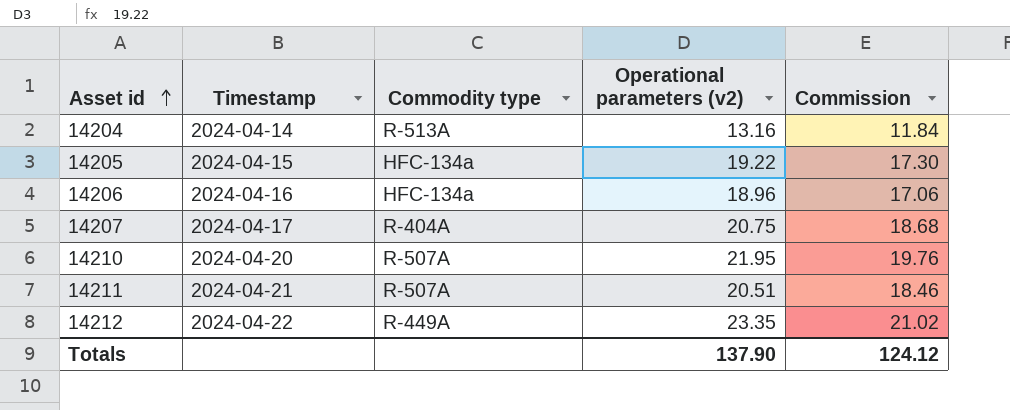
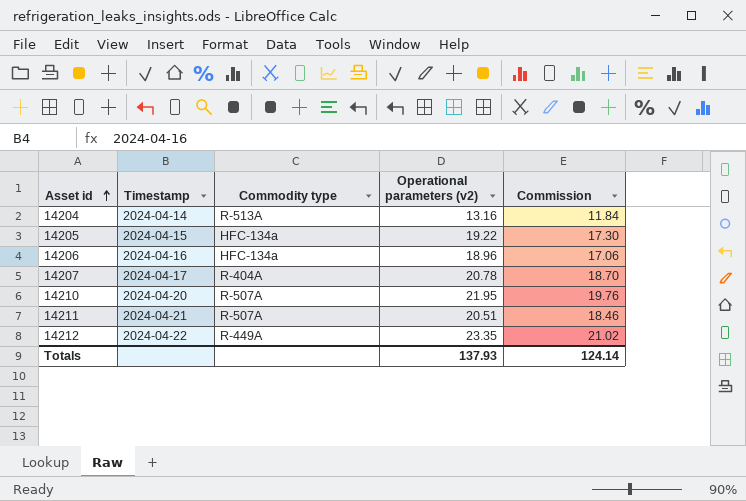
14207 | Operational parameters (v2): 20.75 -> 20.78
14207 | Commission: 18.68 -> 18.70
Totals | Operational parameters (v2): 137.90 -> 137.93
Totals | Commission: 124.12 -> 124.14

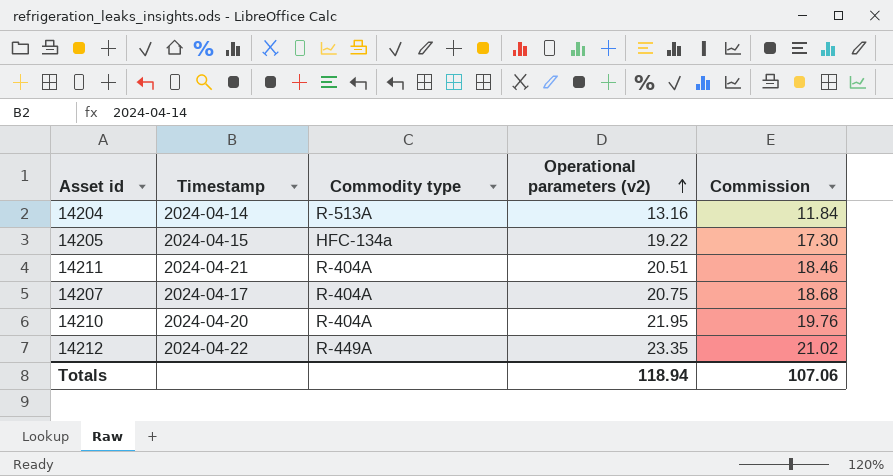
row order: Asset id ascending -> Operational parameters (v2) ascending
row 14206: 2024-04-16 | HFC-134a | 18.96 | 17.06 -> none
14211 | Commodity type: R-507A -> R-404A
14207 | Operational parameters (v2): 20.78 -> 20.75
14207 | Commission: 18.70 -> 18.68
14210 | Commodity type: R-507A -> R-404A
Totals | Operational parameters (v2): 137.93 -> 118.94
Totals | Commission: 124.14 -> 107.06

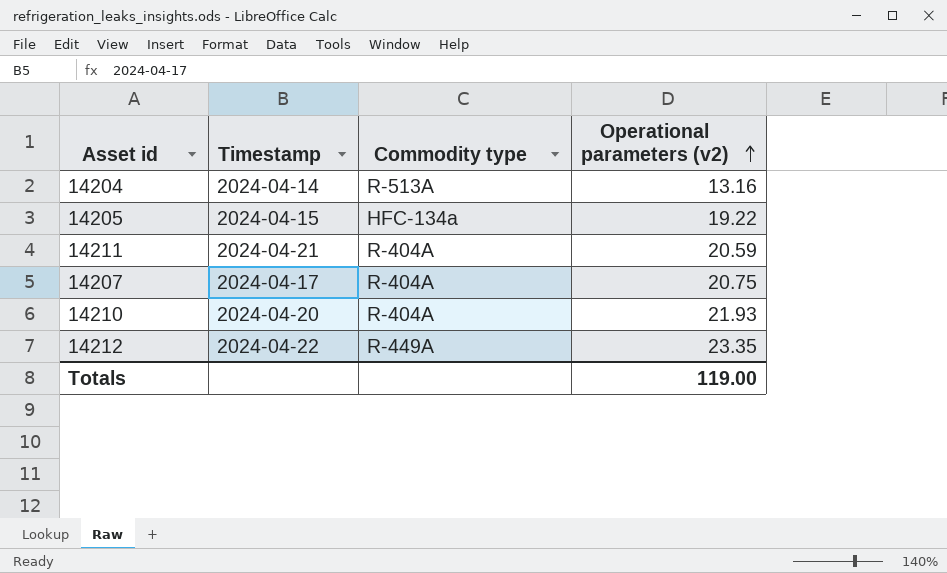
column Commission | formula: [Operational parameters (v2)] * 0.9 -> none
14211 | Operational parameters (v2): 20.51 -> 20.59
14210 | Operational parameters (v2): 21.95 -> 21.93
Totals | Operational parameters (v2): 118.94 -> 119.00

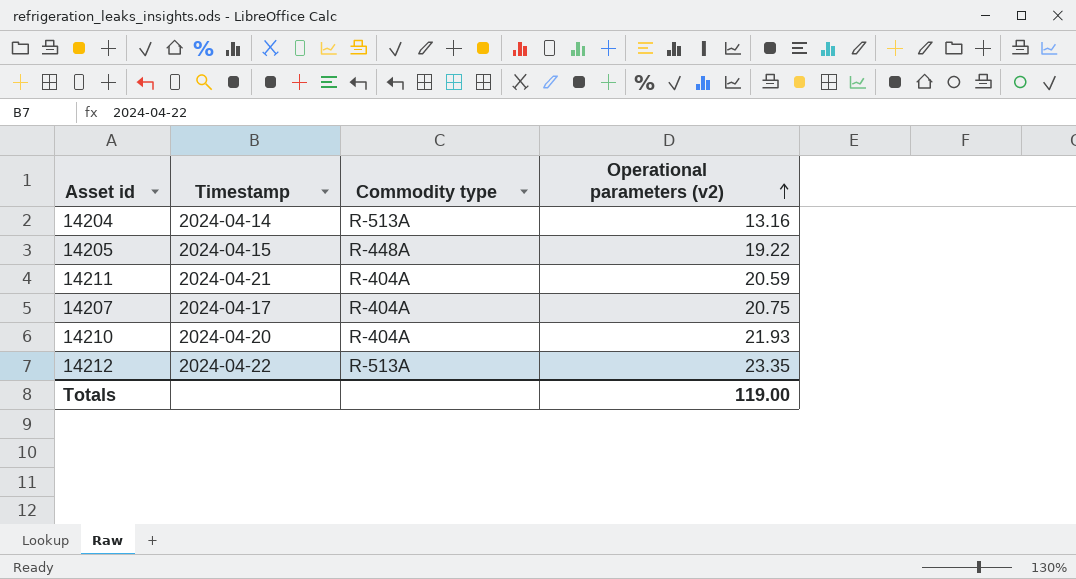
14205 | Commodity type: HFC-134a -> R-448A
14212 | Commodity type: R-449A -> R-513A

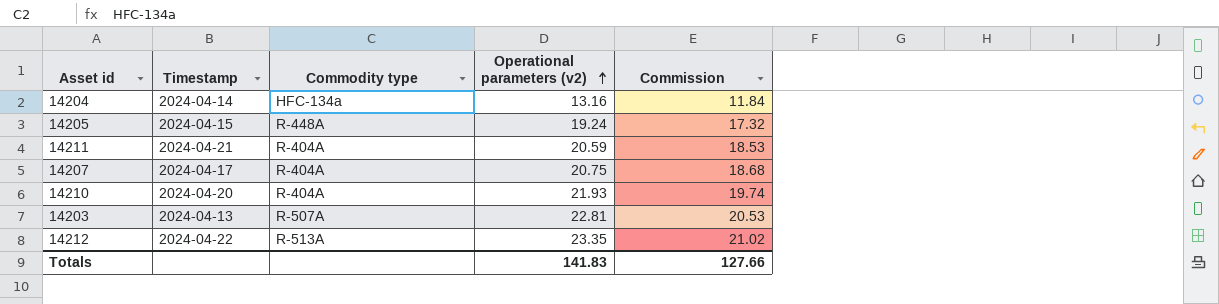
column Commission | formula: none -> [Operational parameters (v2)] * 0.9
14204 | Commodity type: R-513A -> HFC-134a
14205 | Operational parameters (v2): 19.22 -> 19.24
row 14203: none -> 2024-04-13 | R-507A | 22.81 | 20.53
Totals | Operational parameters (v2): 119.00 -> 141.83

